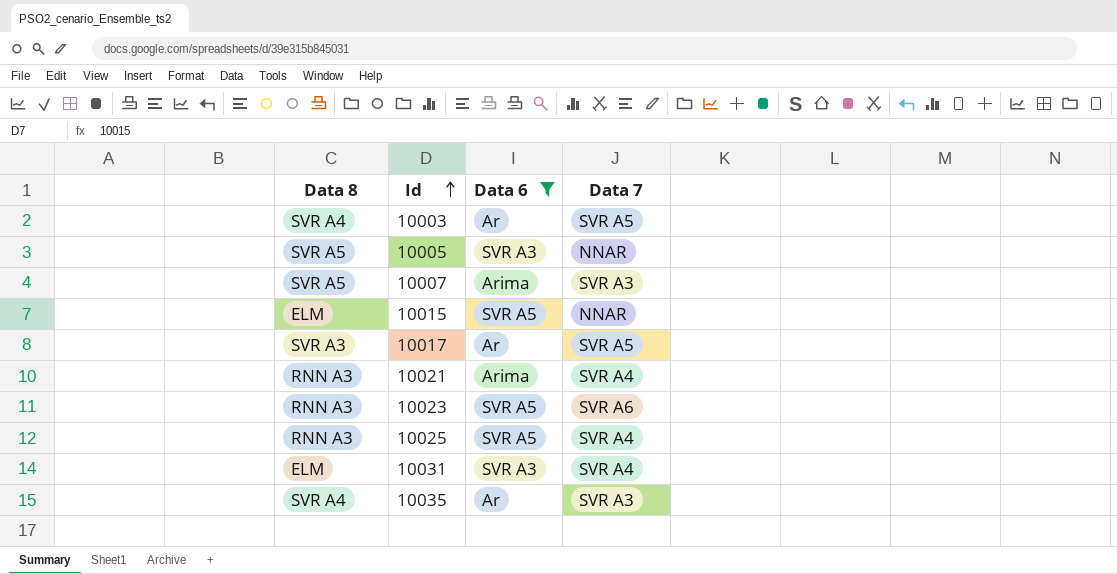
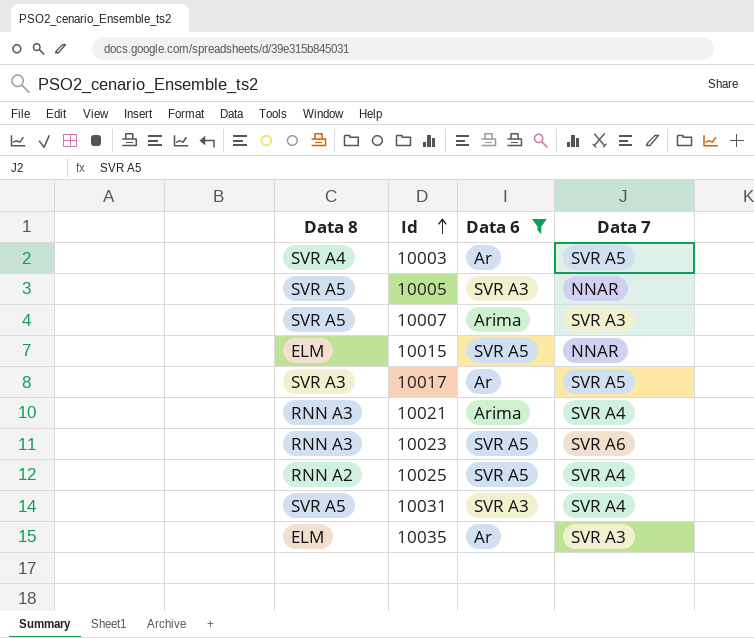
10025 | Data 8: RNN A3 -> RNN A2
10031 | Data 8: ELM -> SVR A5
10035 | Data 8: SVR A4 -> ELM

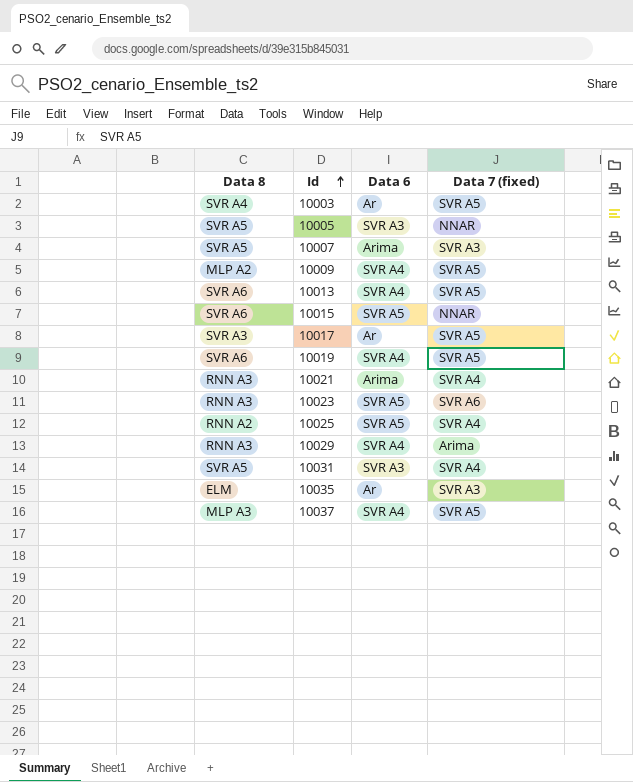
filter: Data 6 != SVR A4 -> none
column name: Data 7 -> Data 7 (fixed)
10015 | Data 8: ELM -> SVR A6

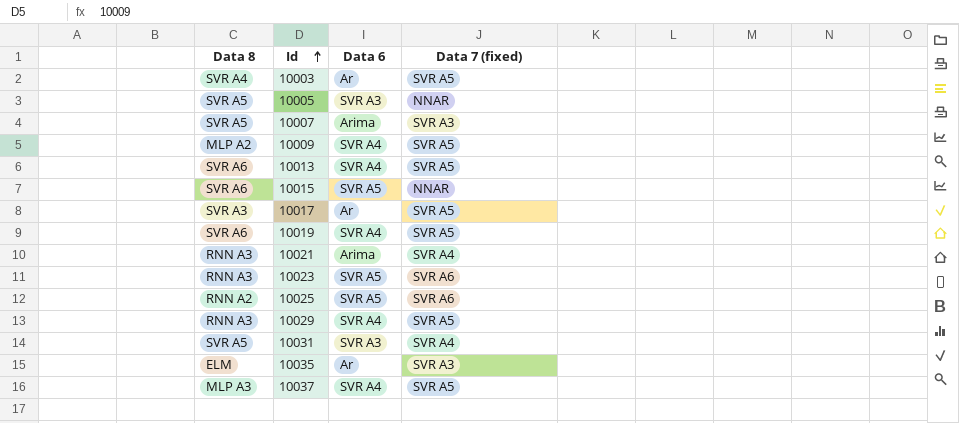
10025 | Data 7 (fixed): SVR A4 -> SVR A6
10029 | Data 7 (fixed): Arima -> SVR A5

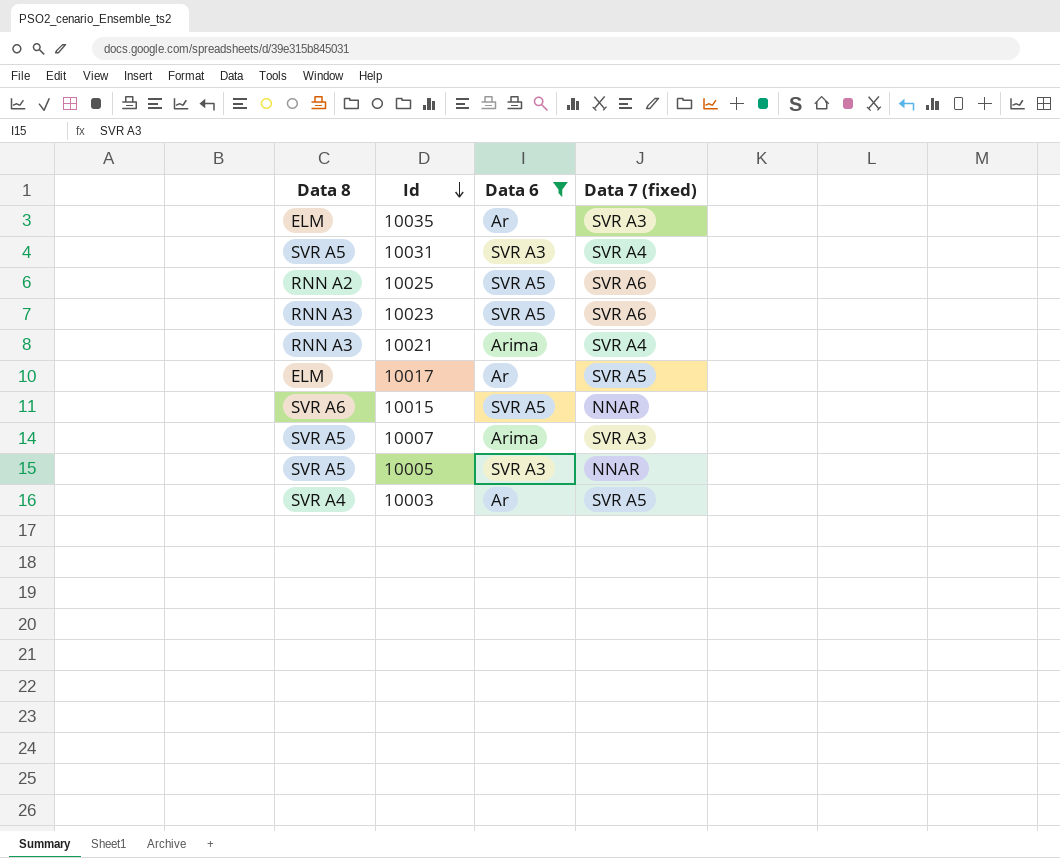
filter: none -> Data 6 != SVR A4
row order: Id ascending -> Id descending
10017 | Data 8: SVR A3 -> ELM

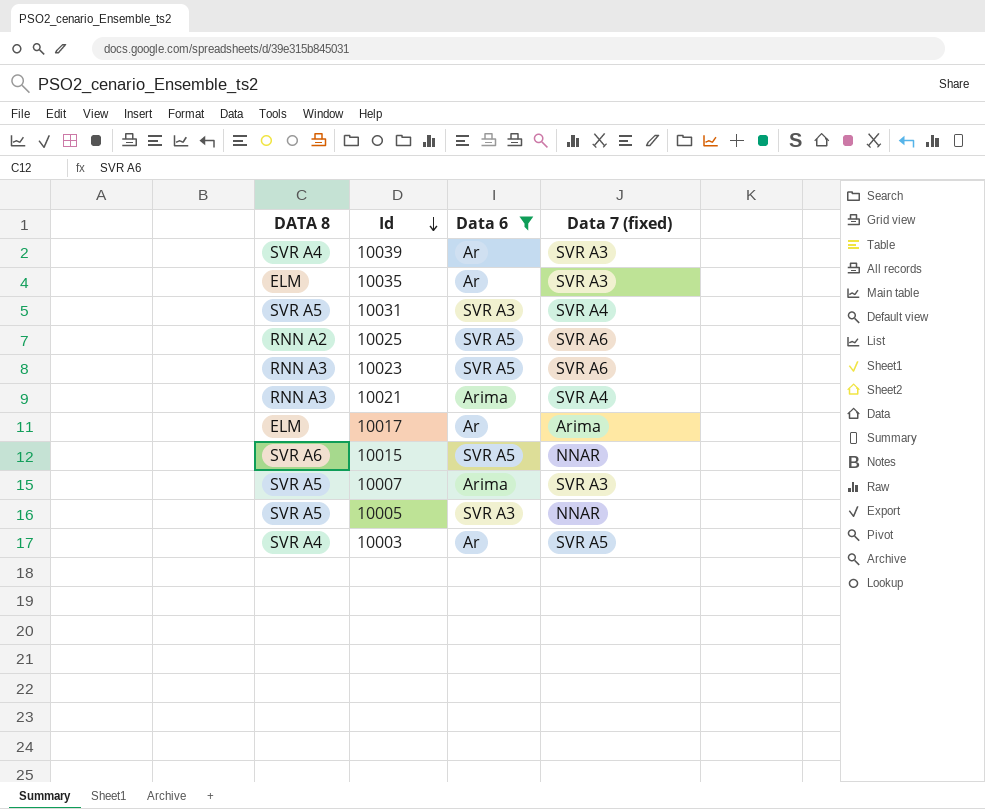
column name: Data 8 -> DATA 8
row 10039: none -> SVR A4 | Ar | SVR A3
10017 | Data 7 (fixed): SVR A5 -> Arima

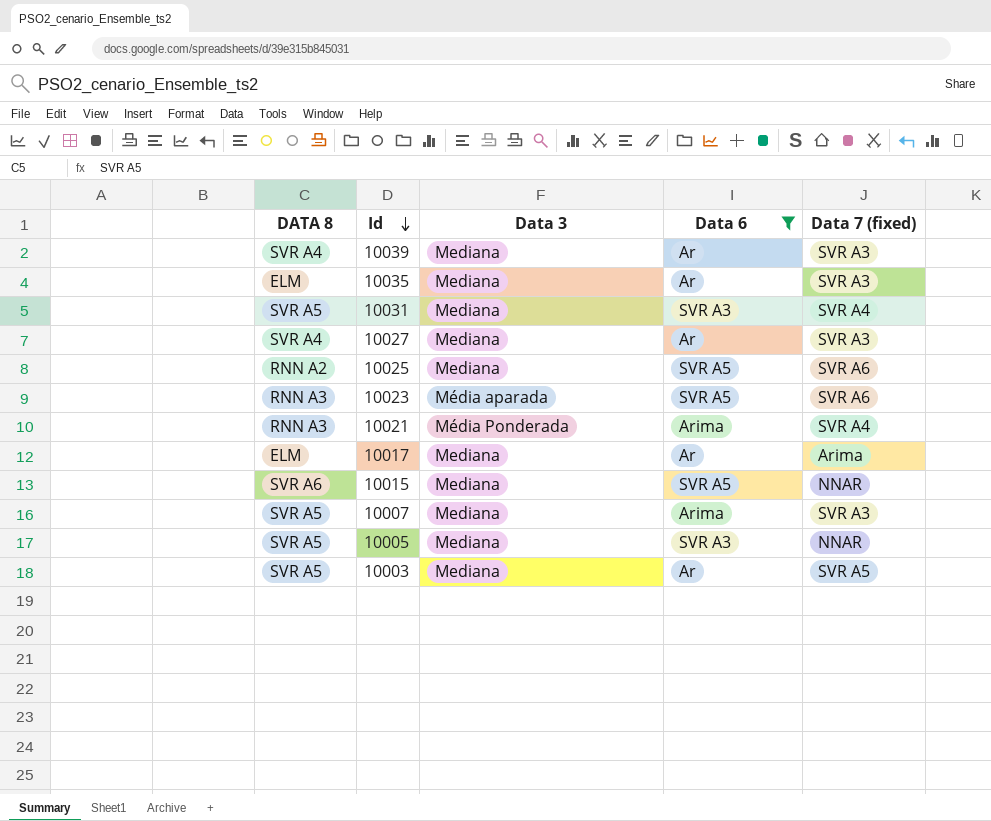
column Data 3 | position: none -> 3
row 10027: none -> SVR A4 | Mediana | Ar | SVR A3
10003 | DATA 8: SVR A4 -> SVR A5

